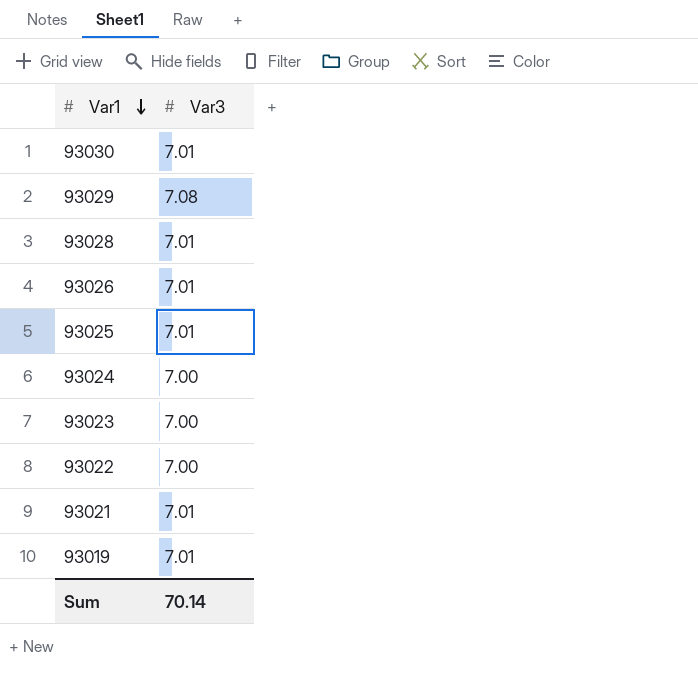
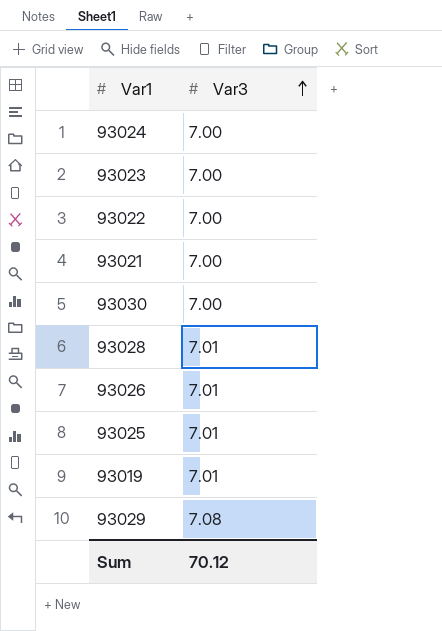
row order: Var1 descending -> Var3 ascending
93021 | Var3: 7.01 -> 7.00
93030 | Var3: 7.01 -> 7.00
Sum | Var3: 70.14 -> 70.12

